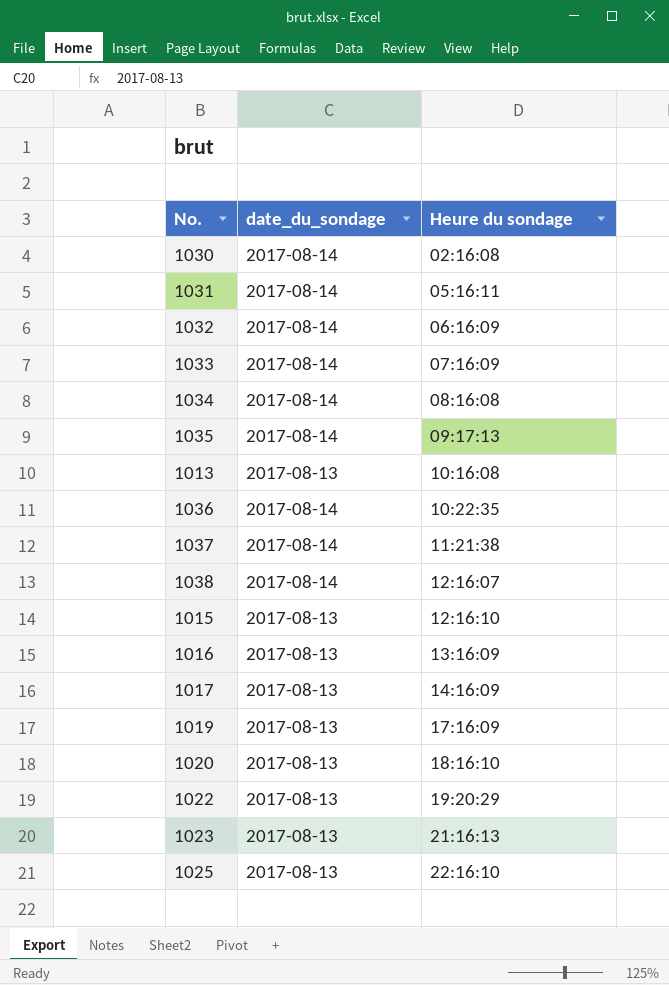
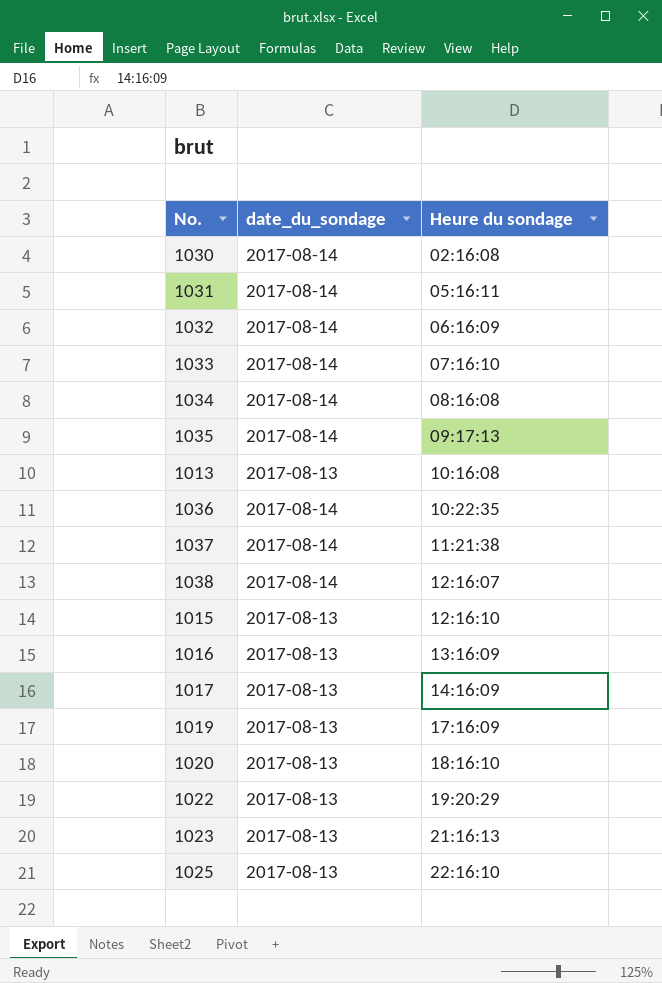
1033 | Heure du sondage: 07:16:09 -> 07:16:10

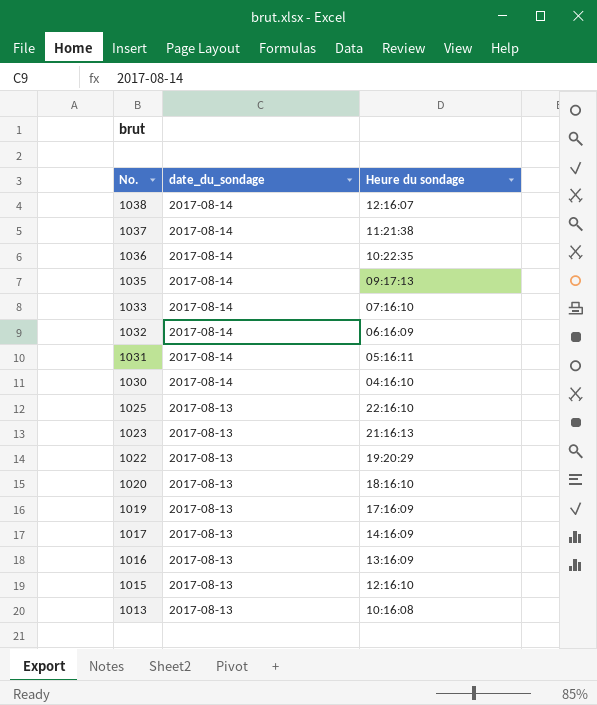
row order: Heure du sondage ascending -> No. descending
row 1034: 2017-08-14 | 08:16:08 -> none
1030 | Heure du sondage: 02:16:08 -> 04:16:10

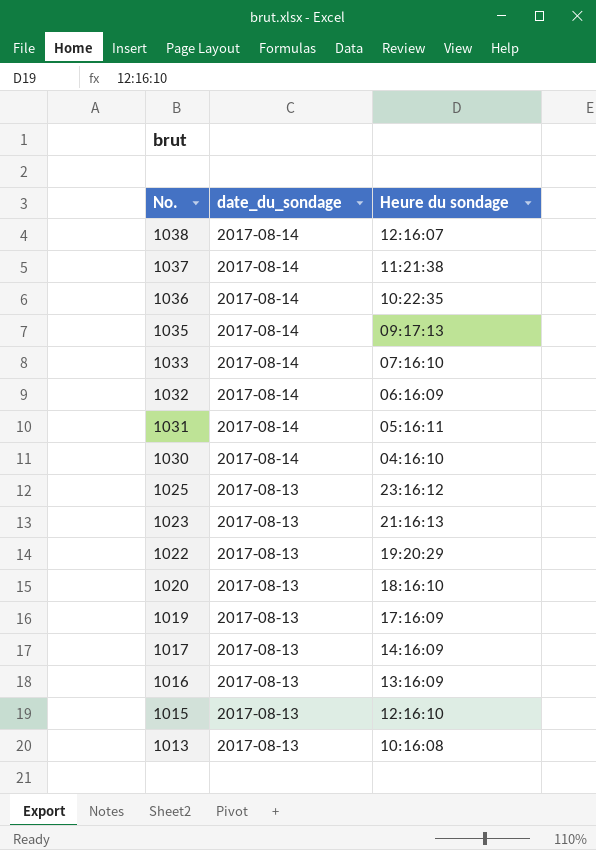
1025 | Heure du sondage: 22:16:10 -> 23:16:12

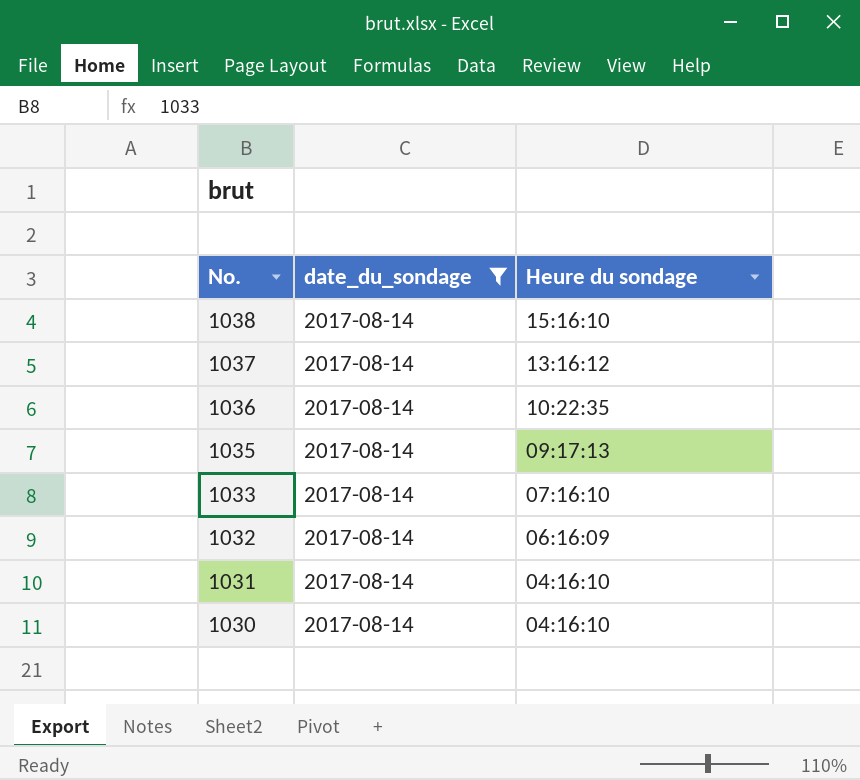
filter: none -> date_du_sondage = 2017-08-14
1038 | Heure du sondage: 12:16:07 -> 15:16:10
1037 | Heure du sondage: 11:21:38 -> 13:16:12
1031 | Heure du sondage: 05:16:11 -> 04:16:10

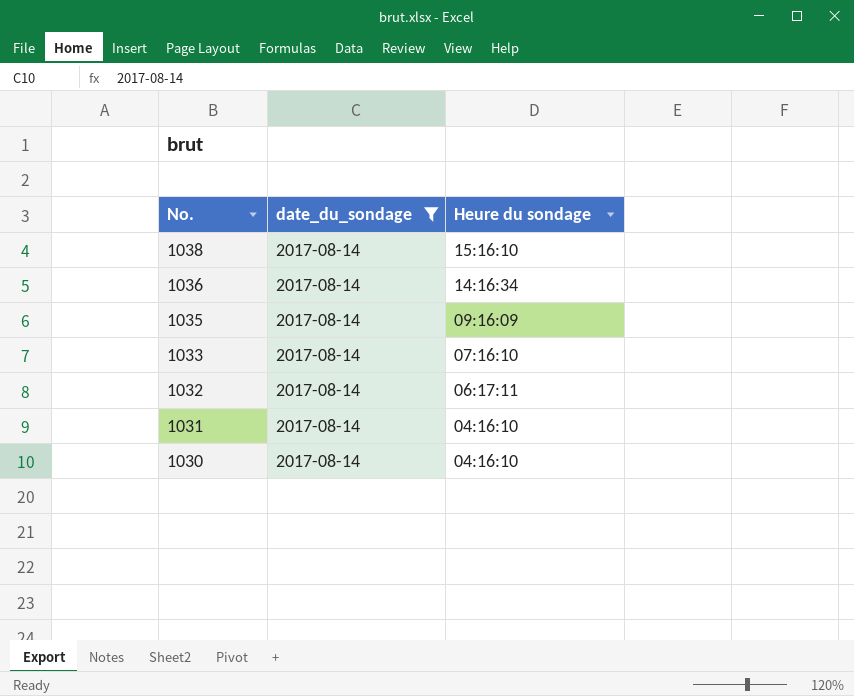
row 1037: 2017-08-14 | 13:16:12 -> none
1036 | Heure du sondage: 10:22:35 -> 14:16:34
1035 | Heure du sondage: 09:17:13 -> 09:16:09
1032 | Heure du sondage: 06:16:09 -> 06:17:11

